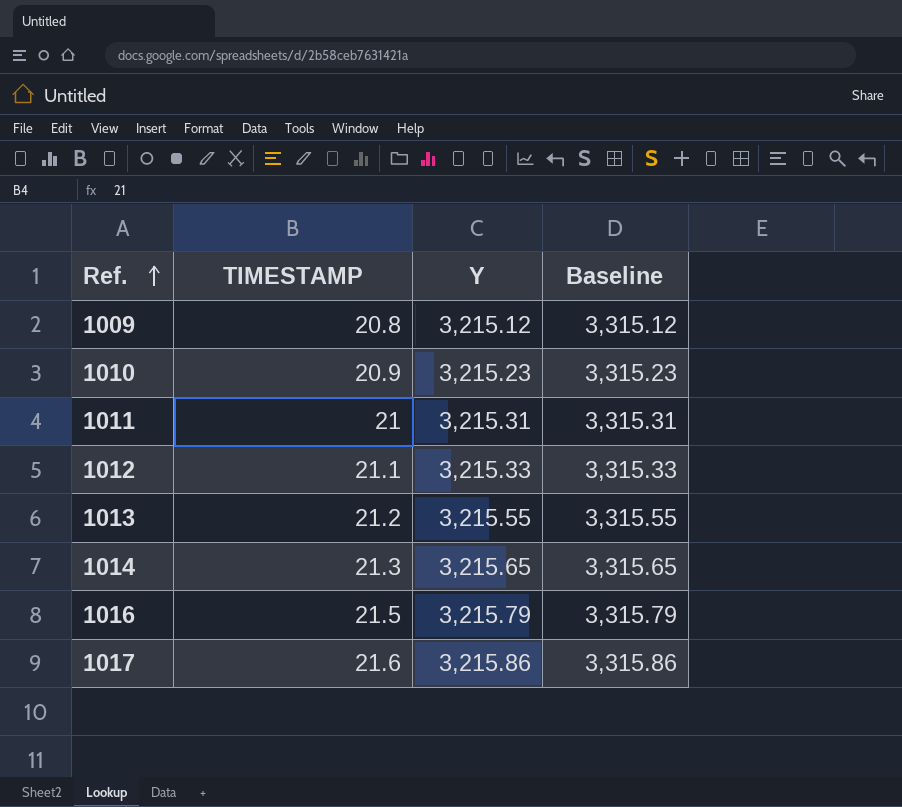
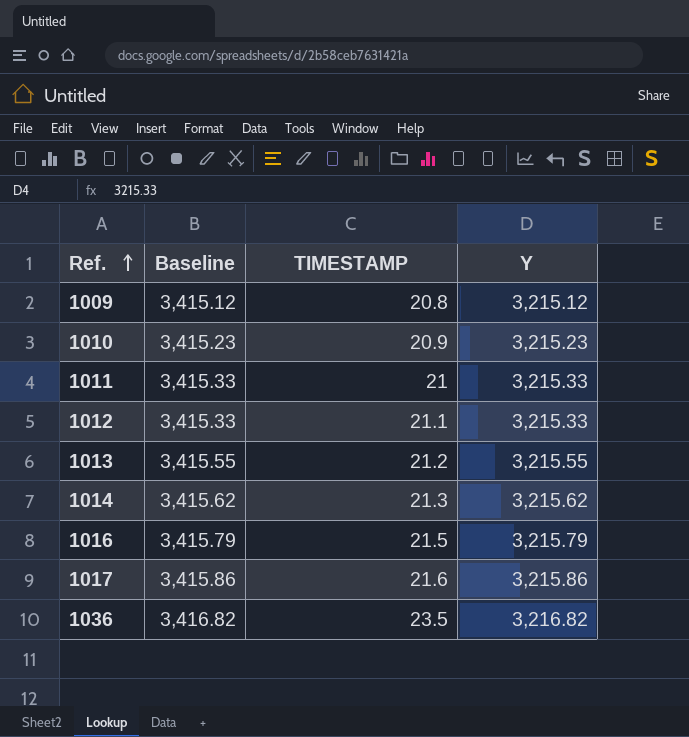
column Baseline | formula: [Y] + 100 -> [Y] + 200
column Baseline | position: 4 -> 2
1011 | Y: 3,215.31 -> 3,215.33
1014 | Y: 3,215.65 -> 3,215.62
row 1036: none -> 3,416.82 | 23.5 | 3,216.82

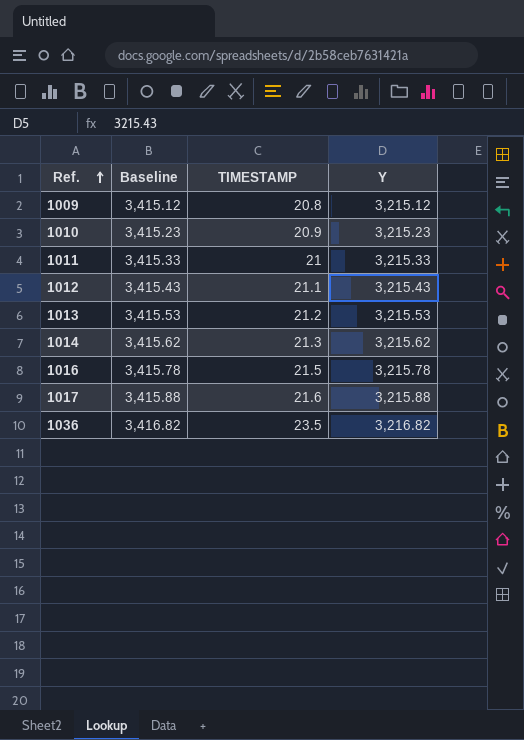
1012 | Baseline: 3,415.33 -> 3,415.43
1012 | Y: 3,215.33 -> 3,215.43
1013 | Baseline: 3,415.55 -> 3,415.53
1013 | Y: 3,215.55 -> 3,215.53
1016 | Baseline: 3,415.79 -> 3,415.78
1016 | Y: 3,215.79 -> 3,215.78
1017 | Baseline: 3,415.86 -> 3,415.88
1017 | Y: 3,215.86 -> 3,215.88

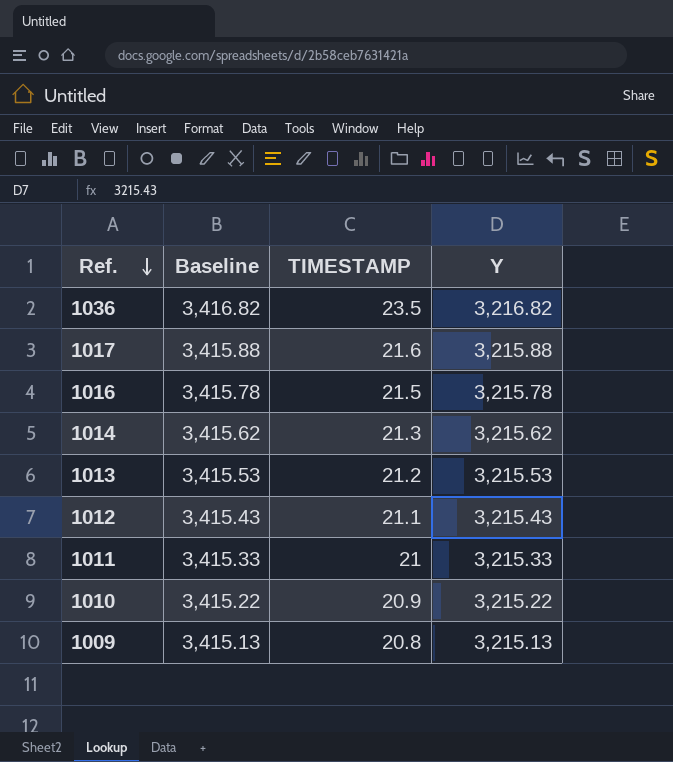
row order: Ref. ascending -> Ref. descending
1010 | Baseline: 3,415.23 -> 3,415.22
1010 | Y: 3,215.23 -> 3,215.22
1009 | Baseline: 3,415.12 -> 3,415.13
1009 | Y: 3,215.12 -> 3,215.13

